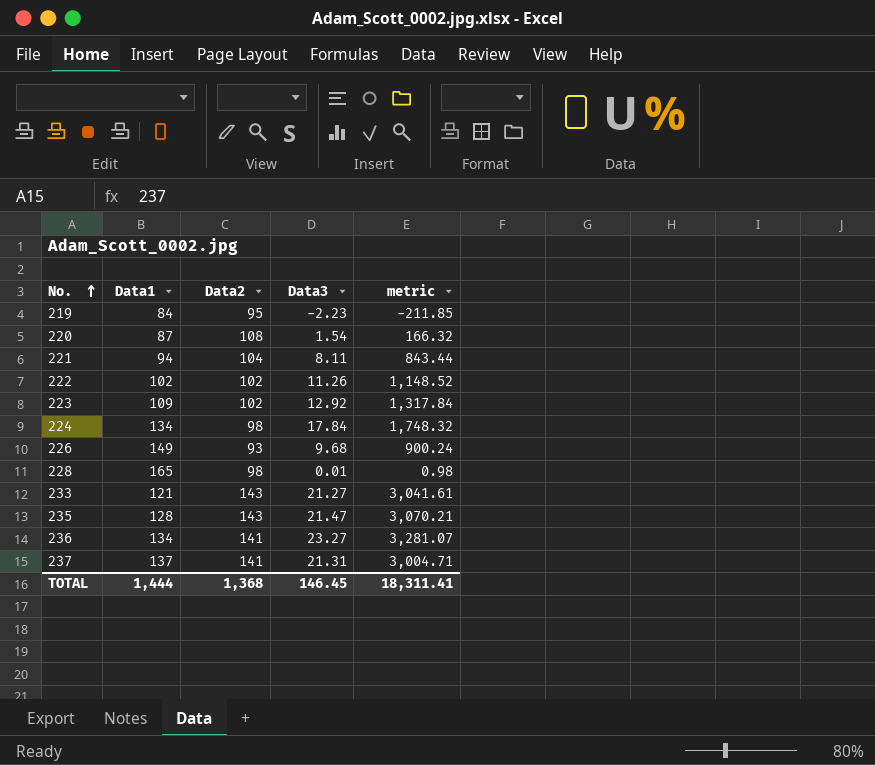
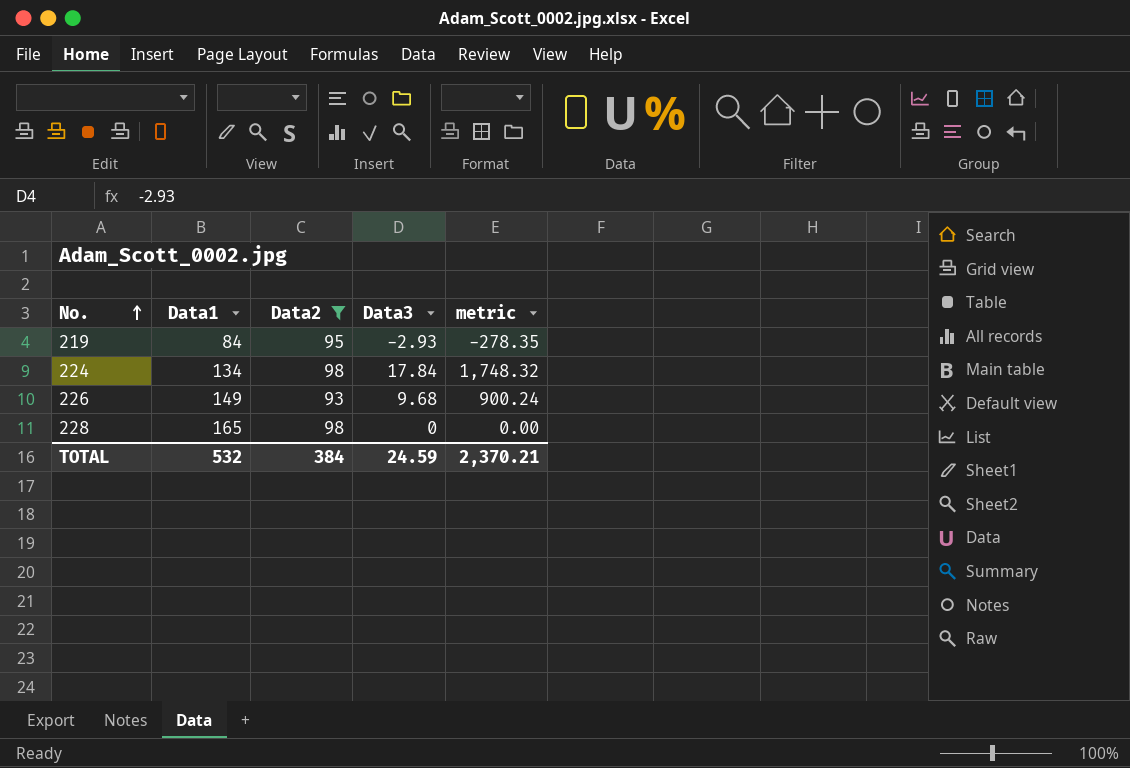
filter: none -> Data2 <= 98
219 | Data3: -2.23 -> -2.93
219 | metric: -211.85 -> -278.35
228 | Data3: 0.01 -> 0
228 | metric: 0.98 -> 0.00
TOTAL | Data1: 1,444 -> 532
TOTAL | Data2: 1,368 -> 384
TOTAL | Data3: 146.45 -> 24.59
TOTAL | metric: 18,311.41 -> 2,370.21

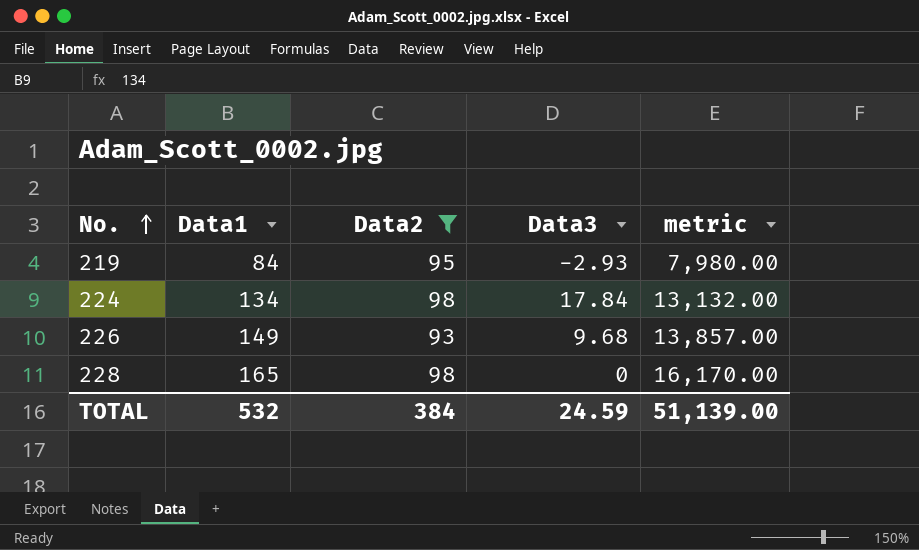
column metric | formula: [Data2] * [Data3] -> [Data1] * [Data2]
TOTAL | metric: 2,370.21 -> 51,139.00

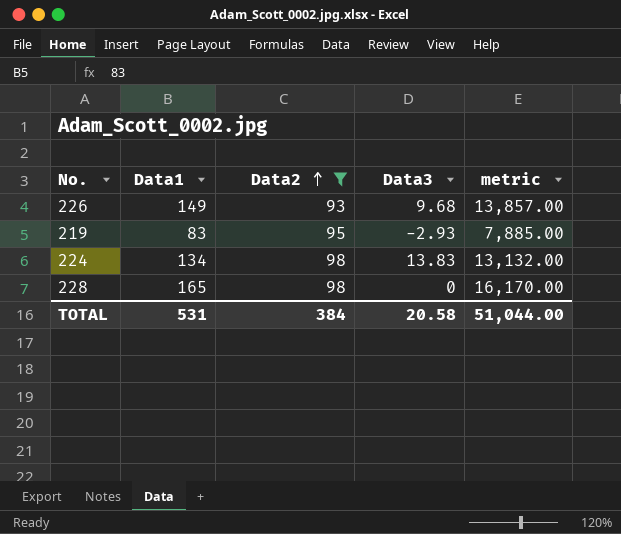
row order: No. ascending -> Data2 ascending
219 | Data1: 84 -> 83
219 | metric: 7,980.00 -> 7,885.00
224 | Data3: 17.84 -> 13.83
TOTAL | Data1: 532 -> 531
TOTAL | Data3: 24.59 -> 20.58
TOTAL | metric: 51,139.00 -> 51,044.00

